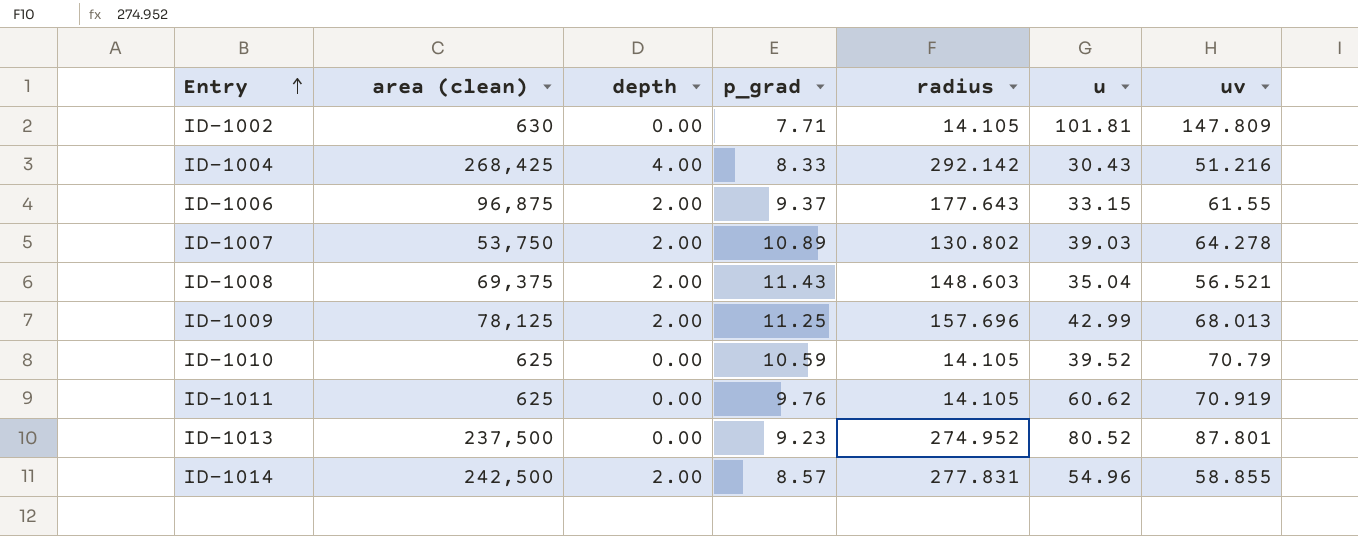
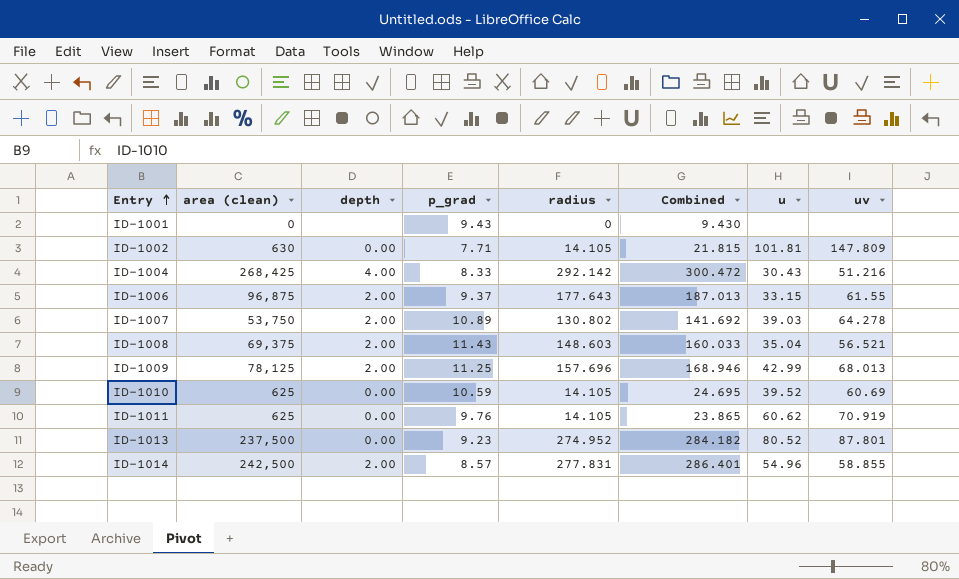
column Combined | formula: none -> [p_grad] + [radius]
row ID-1001: none -> 0 | none | 9.43 | 0 | 9.430 | none | none
ID-1010 | uv: 70.79 -> 60.69

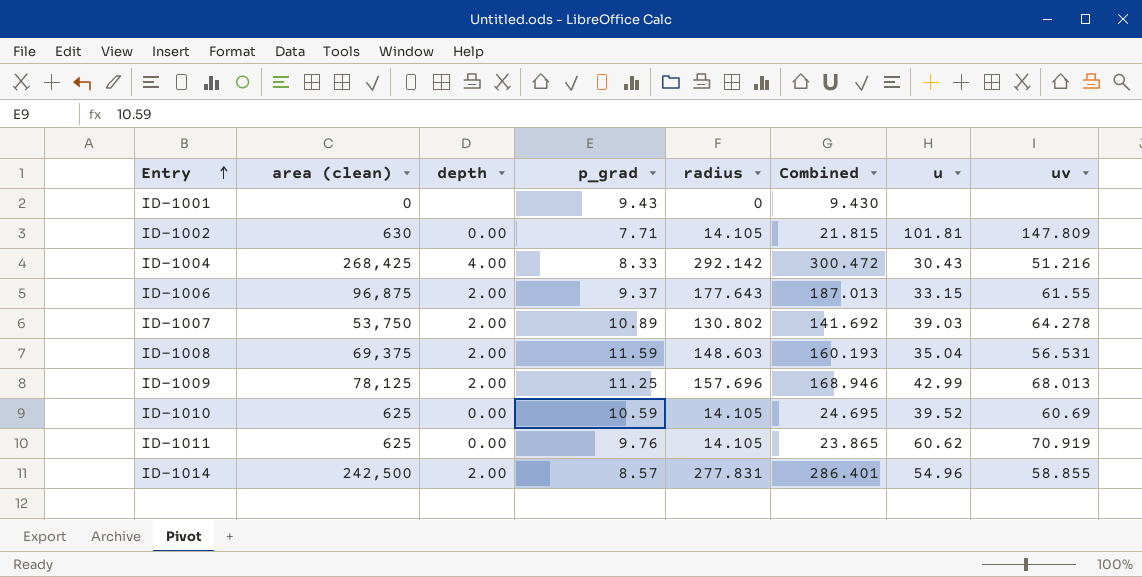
row ID-1013: 237,500 | 0.00 | 9.23 | 274.952 | 284.182 | 80.52 | 87.801 -> none
ID-1008 | p_grad: 11.43 -> 11.59
ID-1008 | Combined: 160.033 -> 160.193
ID-1008 | uv: 56.521 -> 56.531

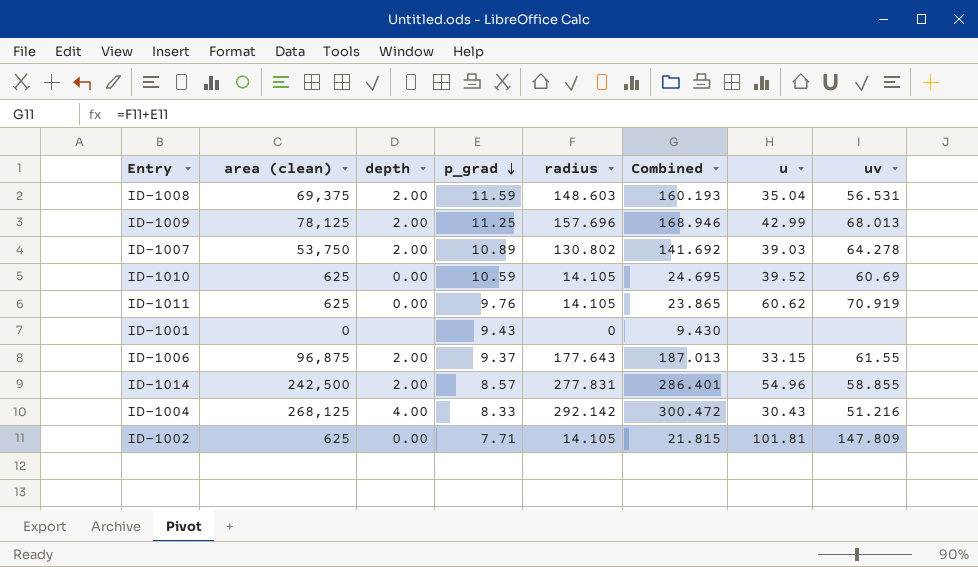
row order: Entry ascending -> p_grad descending
ID-1004 | area (clean): 268,425 -> 268,125
ID-1002 | area (clean): 630 -> 625

